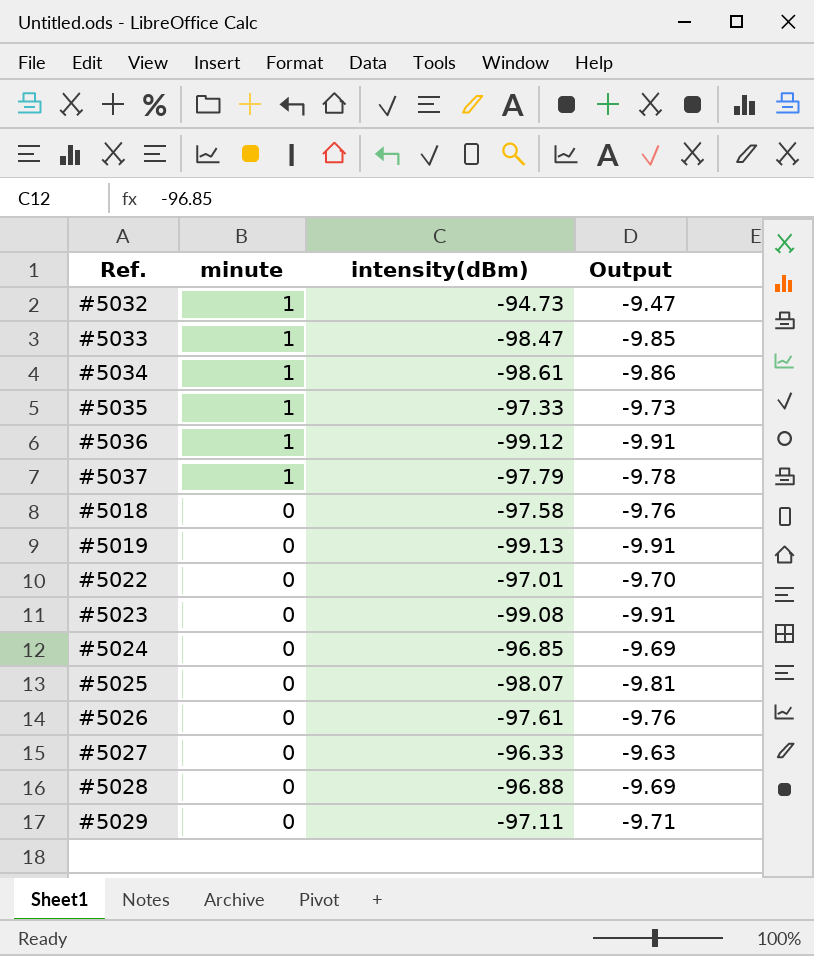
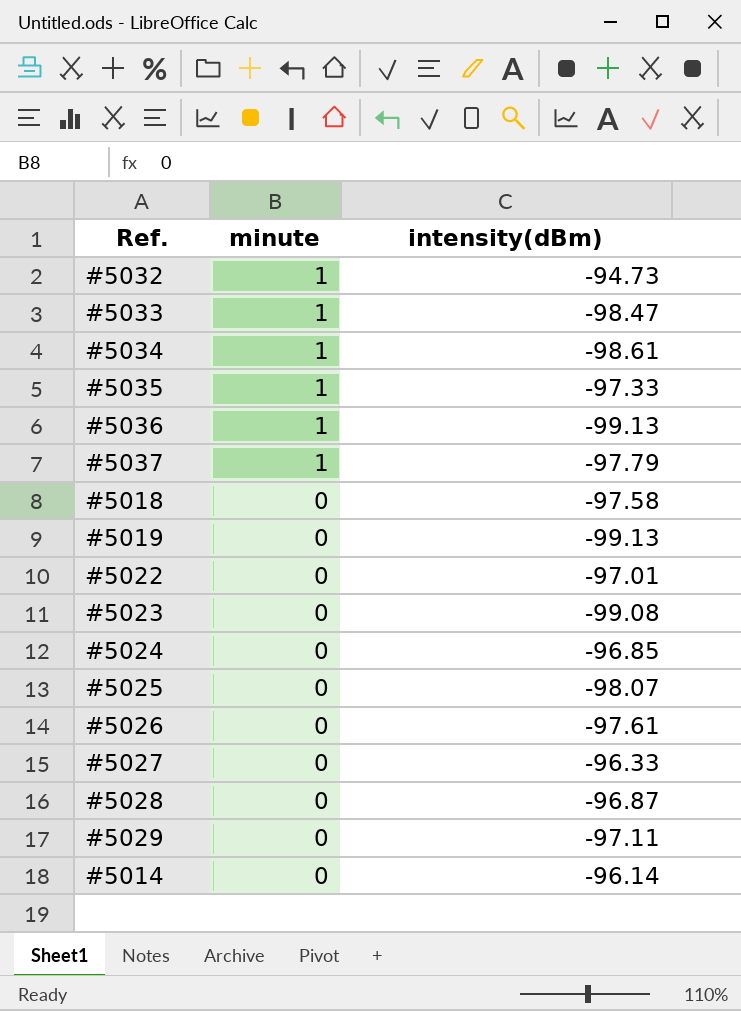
column Output | formula: [intensity(dBm)] * 0.1 -> none
#5036 | intensity(dBm): -99.12 -> -99.13
#5028 | intensity(dBm): -96.88 -> -96.87
row #5014: none -> 0 | -96.14

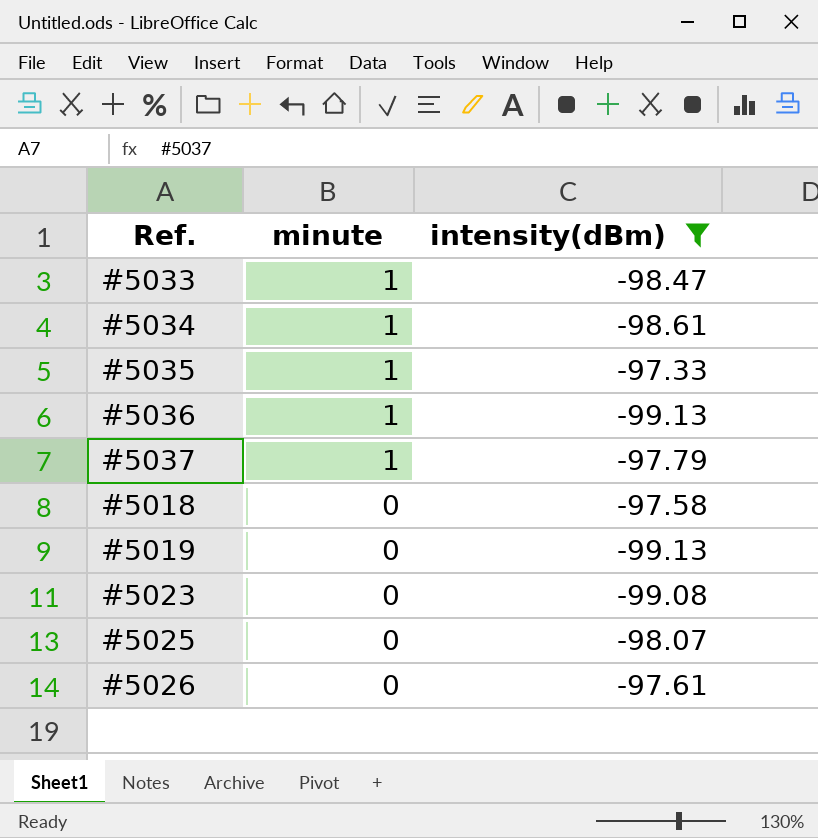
filter: none -> intensity(dBm) <= -97.33

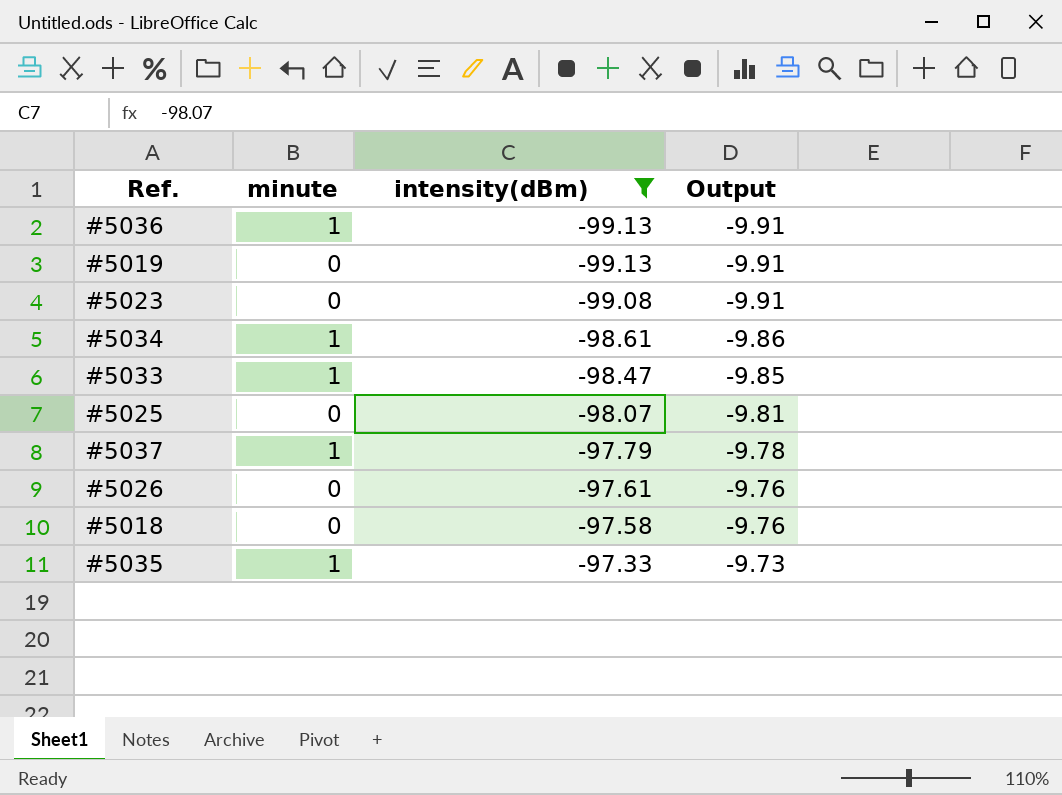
row order: minute descending -> intensity(dBm) ascending
column Output | formula: none -> [intensity(dBm)] * 0.1

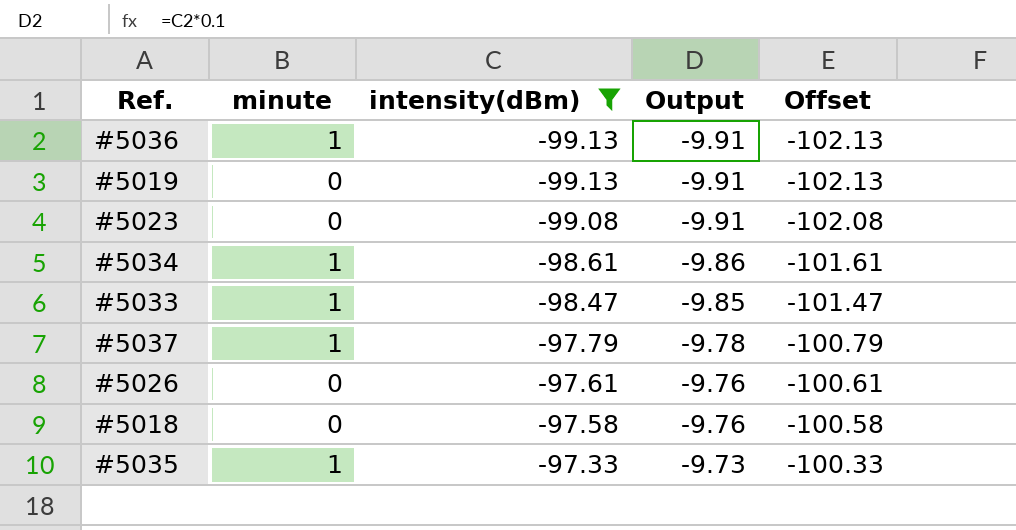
column Offset | formula: none -> [intensity(dBm)] - 3
row #5025: 0 | -98.07 | -9.81 -> none

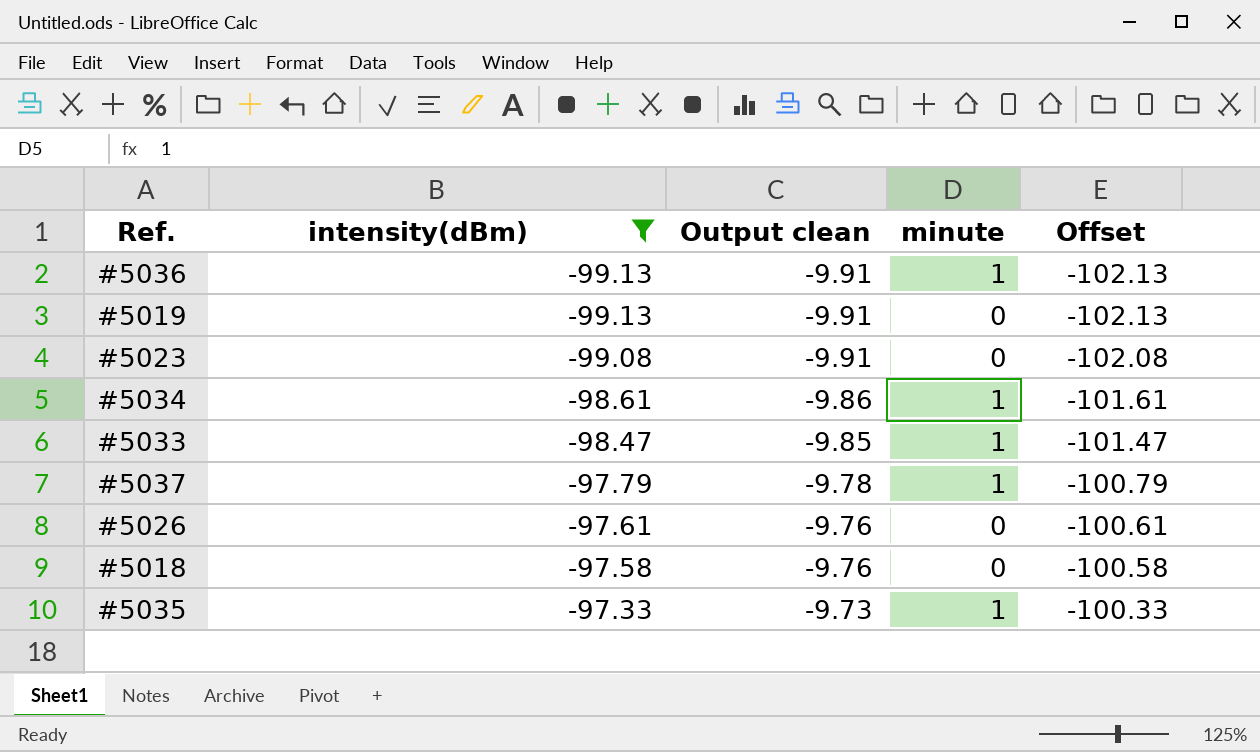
column name: Output -> Output clean
column minute | position: 2 -> 4

